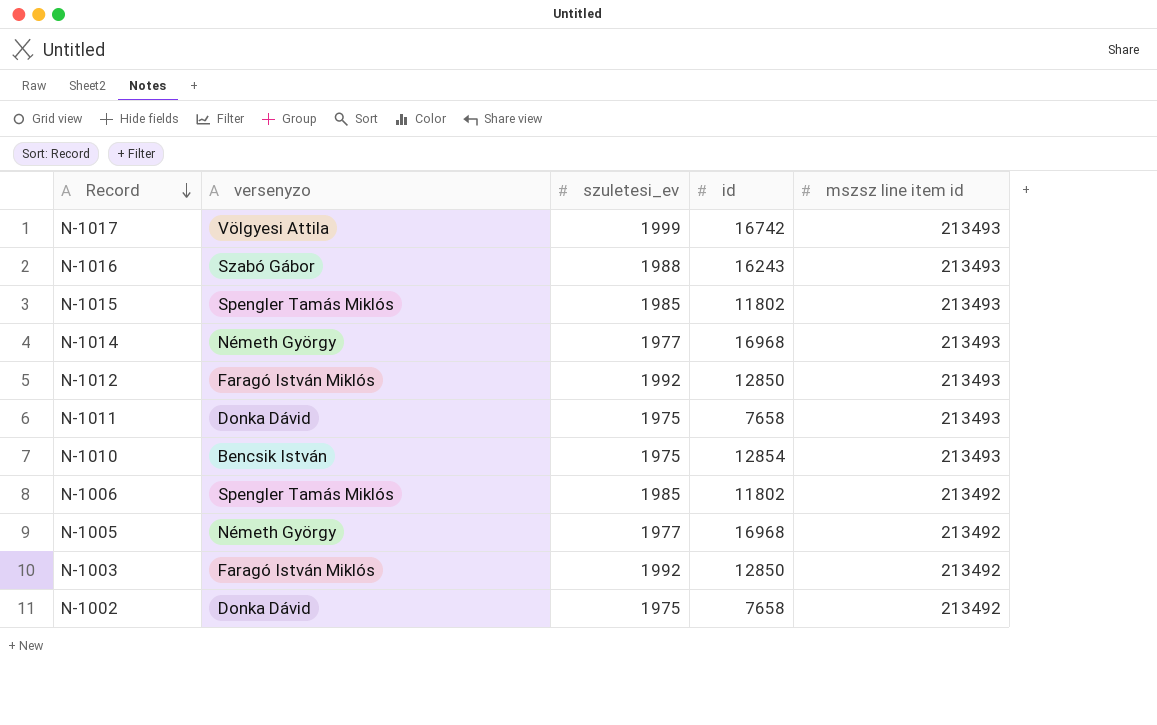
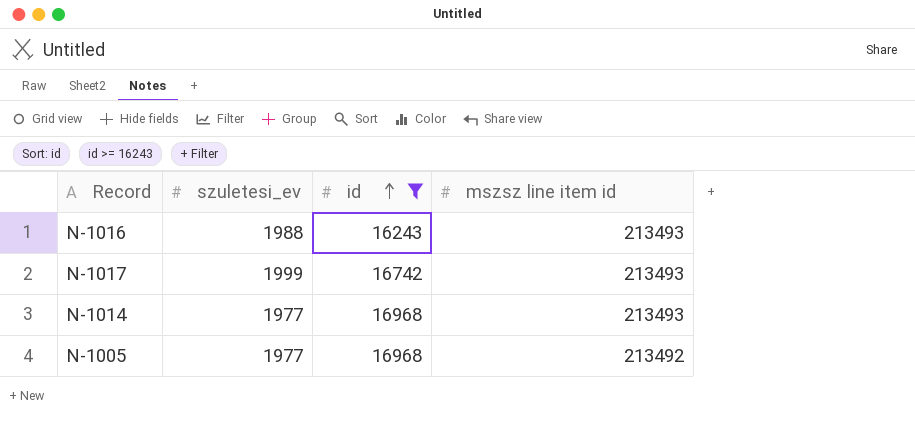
filter: none -> id >= 16243
row order: Record descending -> id ascending
column versenyzo | position: 2 -> none

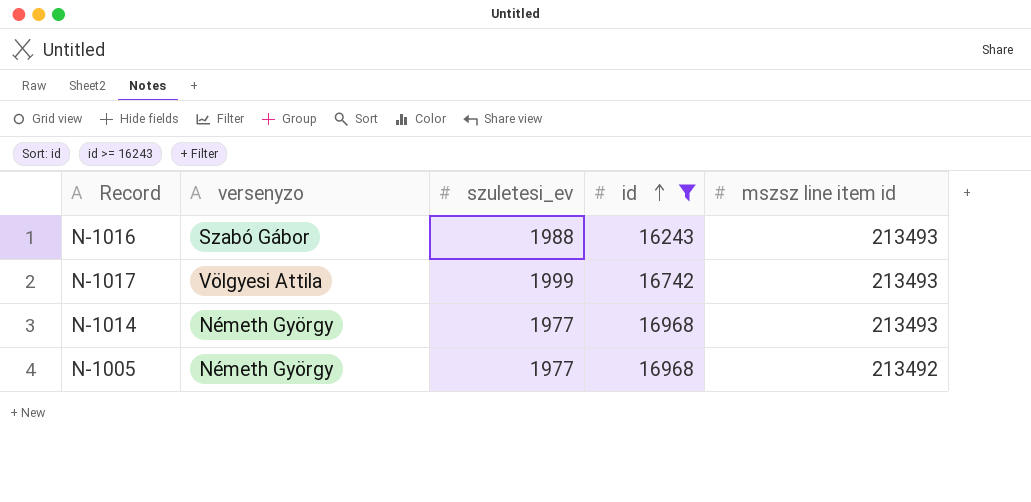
column versenyzo | position: none -> 2

